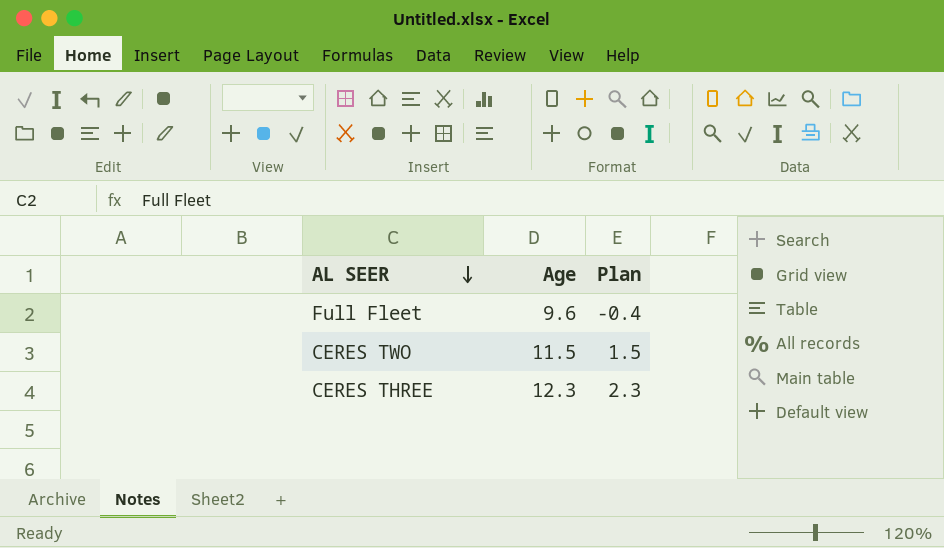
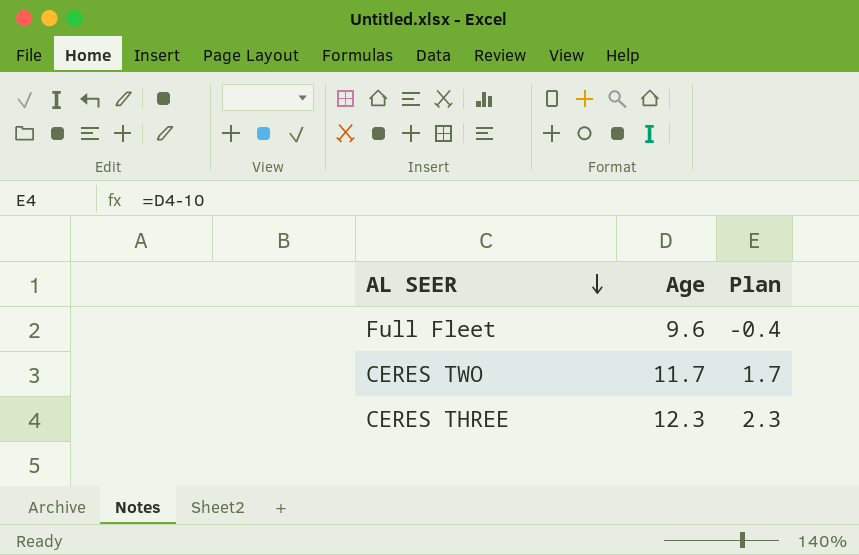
CERES TWO | Age: 11.5 -> 11.7
CERES TWO | Plan: 1.5 -> 1.7

